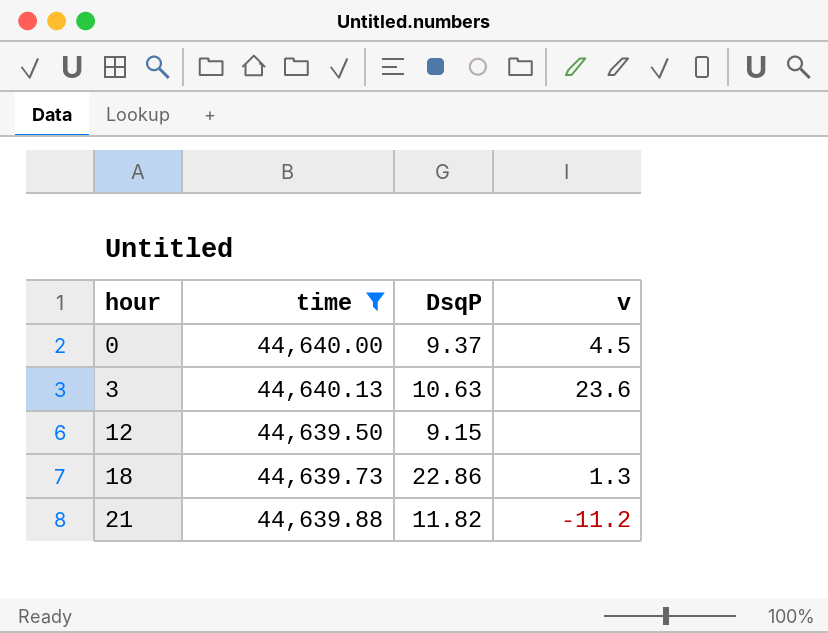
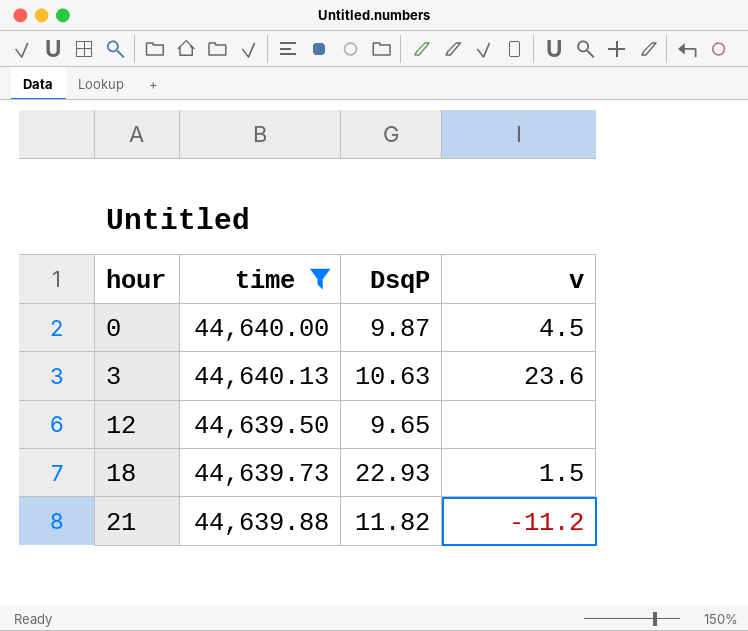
0 | DsqP: 9.37 -> 9.87
12 | DsqP: 9.15 -> 9.65
18 | DsqP: 22.86 -> 22.93
18 | v: 1.3 -> 1.5

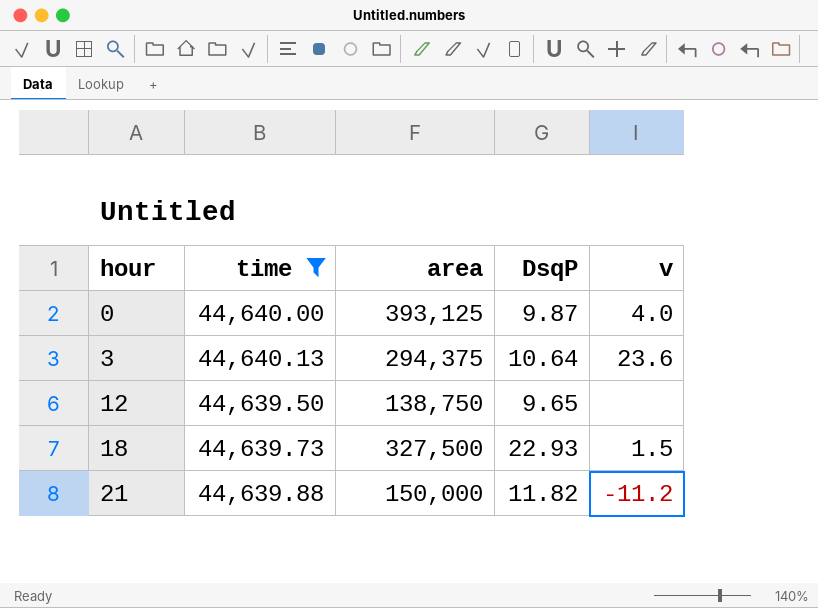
column area | position: none -> 3
0 | v: 4.5 -> 4.0
3 | DsqP: 10.63 -> 10.64

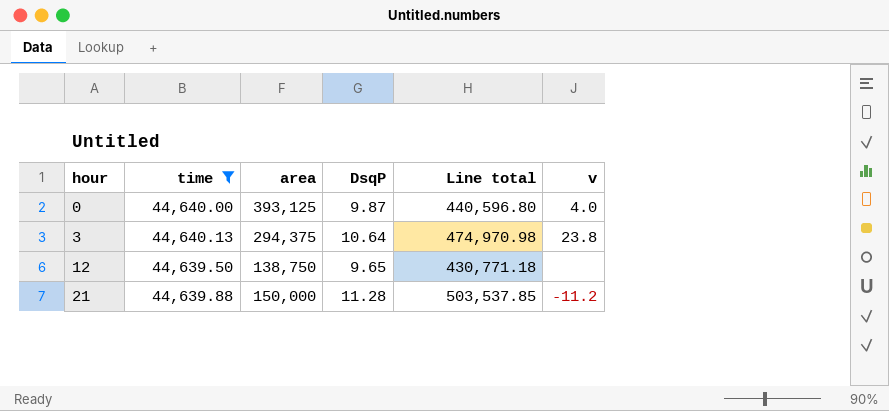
column Line total | formula: none -> [time] * [DsqP]
row 18: 44,639.73 | 327,500 | 22.93 | 1.5 -> none
3 | v: 23.6 -> 23.8
21 | DsqP: 11.82 -> 11.28

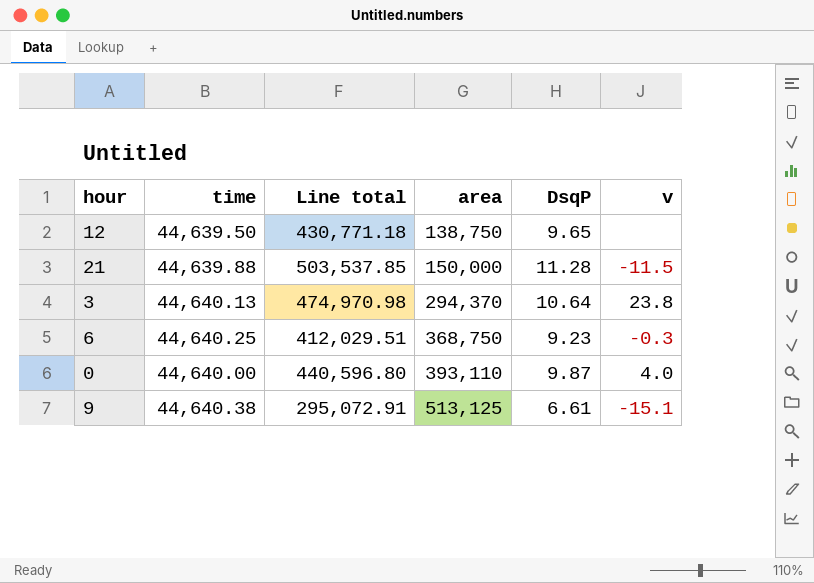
filter: time <= 44,640.13 -> none
row order: hour ascending -> area ascending
column Line total | position: 5 -> 3
21 | v: -11.2 -> -11.5
3 | area: 294,375 -> 294,370
0 | area: 393,125 -> 393,110

